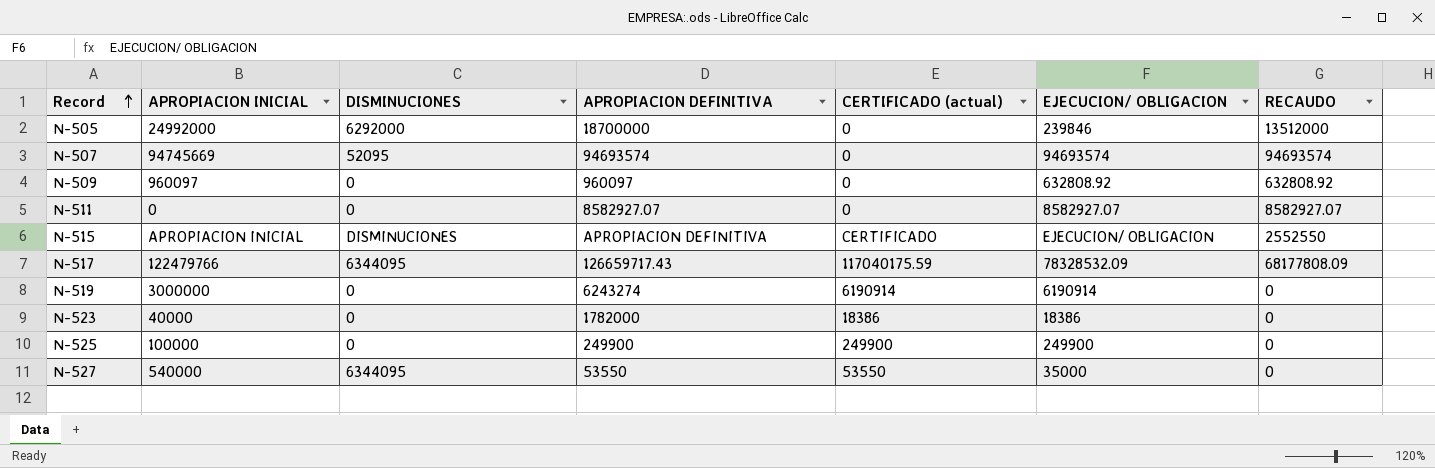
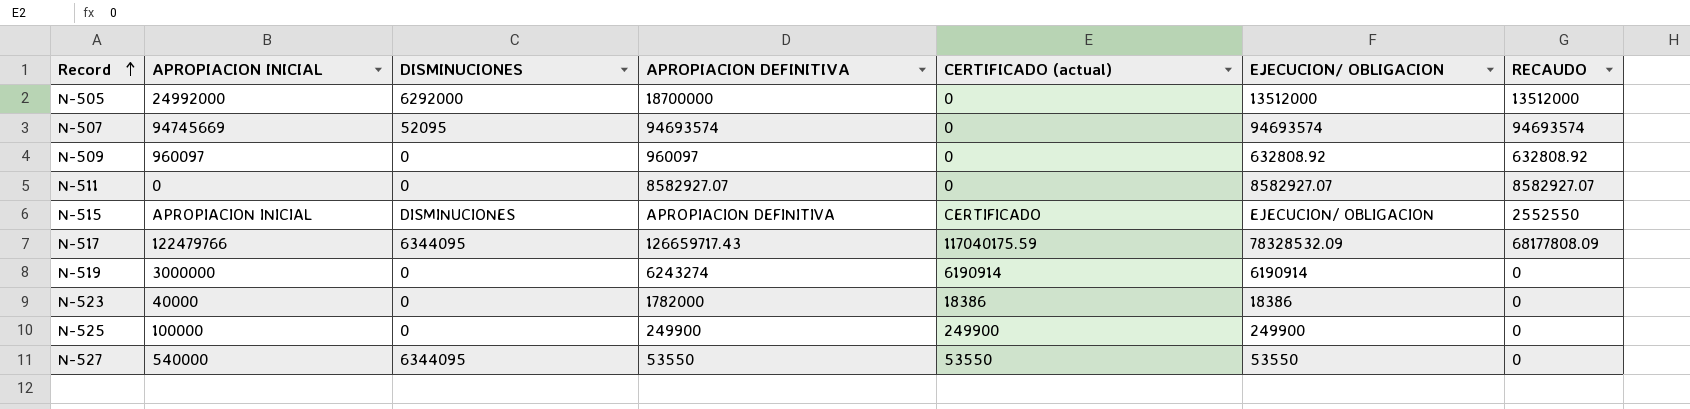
N-505 | EJECUCION/ OBLIGACION: 239846 -> 13512000
N-527 | EJECUCION/ OBLIGACION: 35000 -> 53550

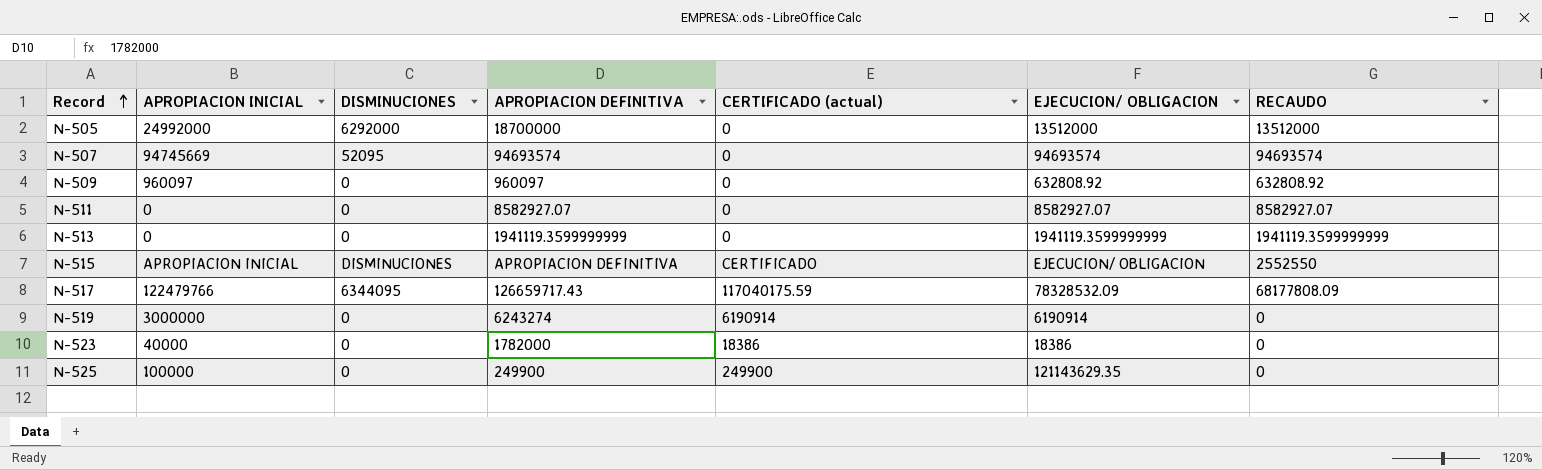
row N-527: 540000 | 6344095 | 53550 | 53550 | 53550 | 0 -> none
row N-513: none -> 0 | 0 | 1941119.3599999999 | 0 | 1941119.3599999999 | 1941119.3599999999
N-525 | EJECUCION/ OBLIGACION: 249900 -> 121143629.35

